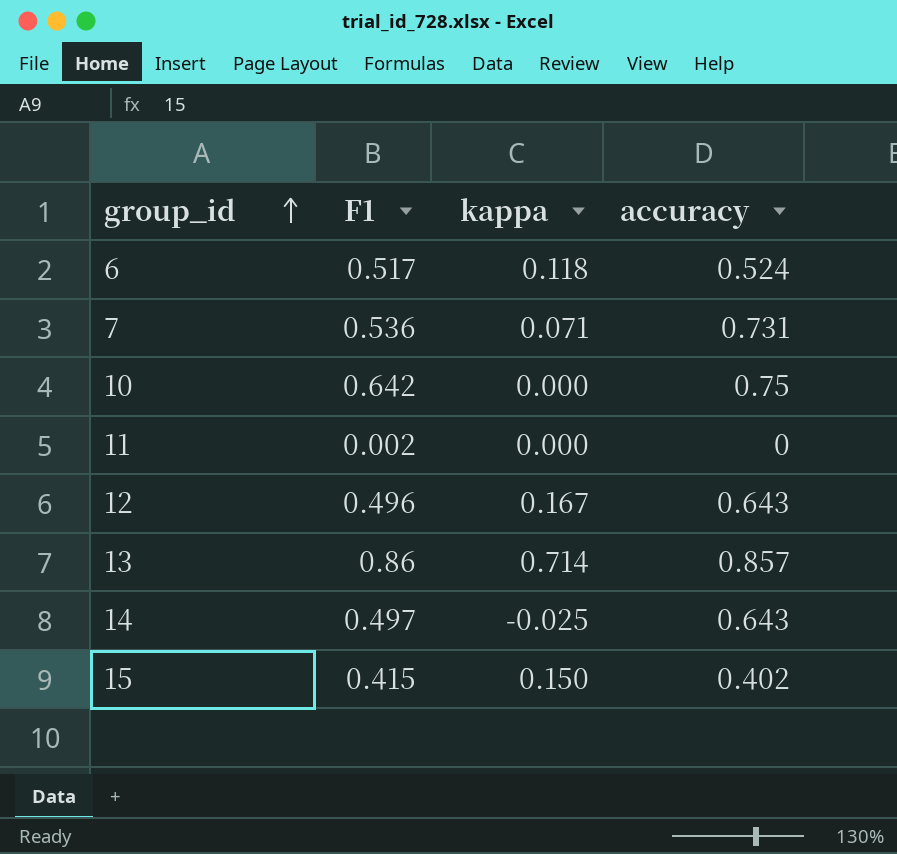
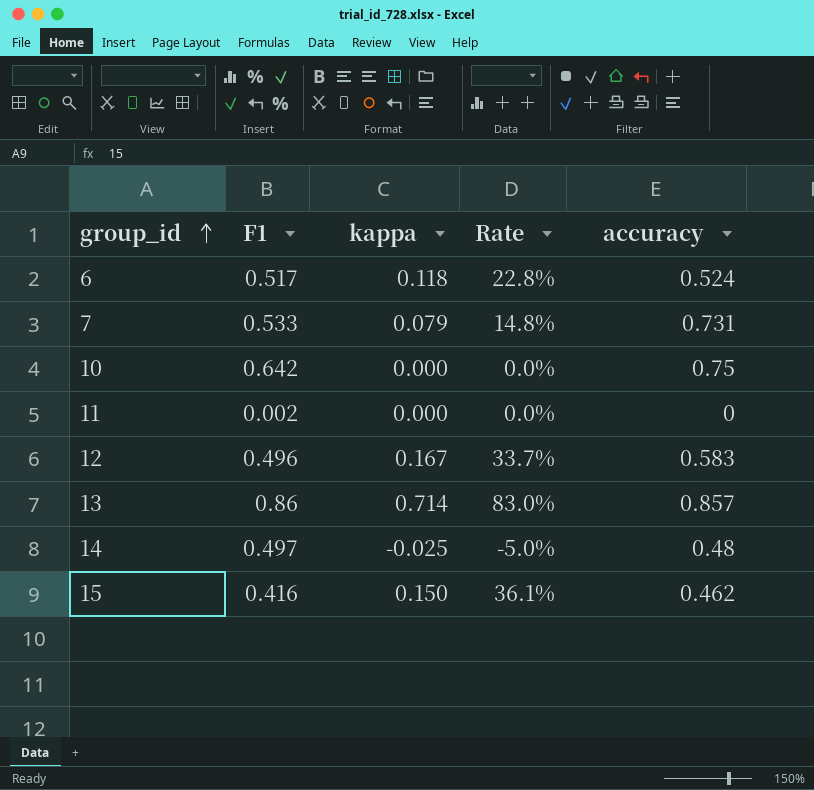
column Rate | formula: none -> [kappa] / [F1]
7 | F1: 0.536 -> 0.533
7 | kappa: 0.071 -> 0.079
12 | accuracy: 0.643 -> 0.583
14 | accuracy: 0.643 -> 0.48
15 | F1: 0.415 -> 0.416
15 | accuracy: 0.402 -> 0.462

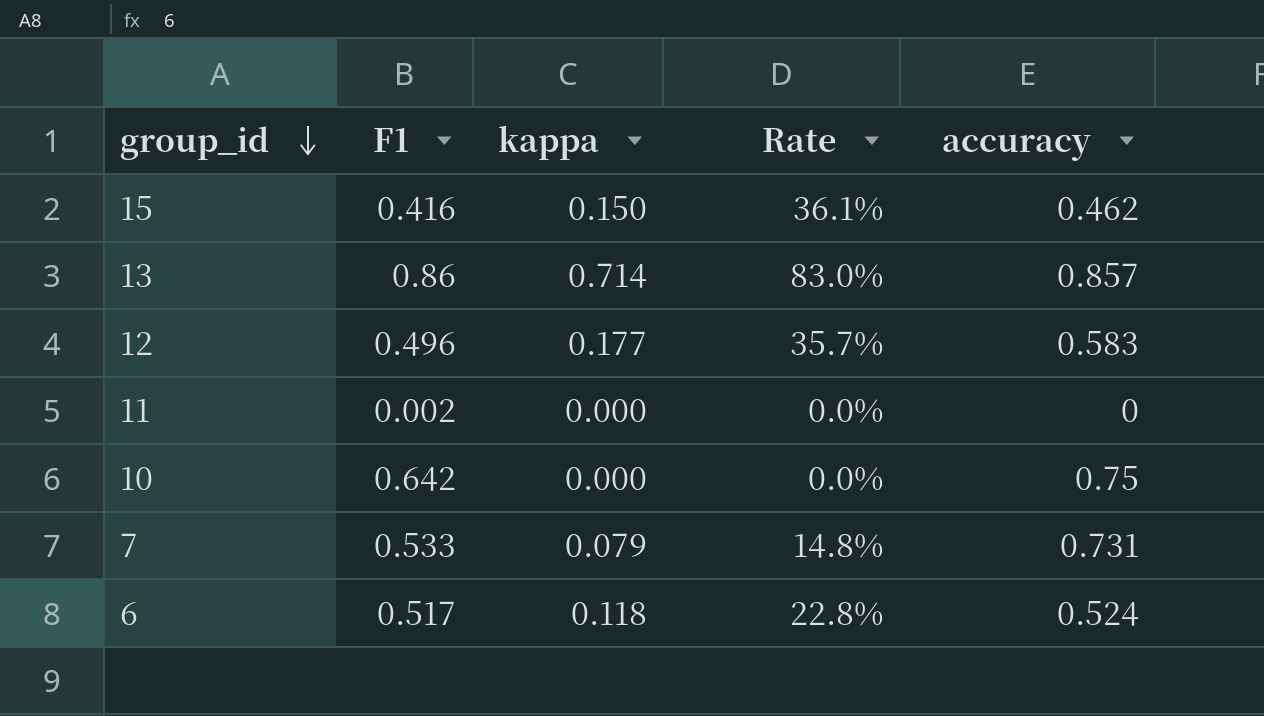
row order: group_id ascending -> group_id descending
row 14: 0.497 | -0.025 | -5.0% | 0.48 -> none
12 | kappa: 0.167 -> 0.177
12 | Rate: 33.7% -> 35.7%

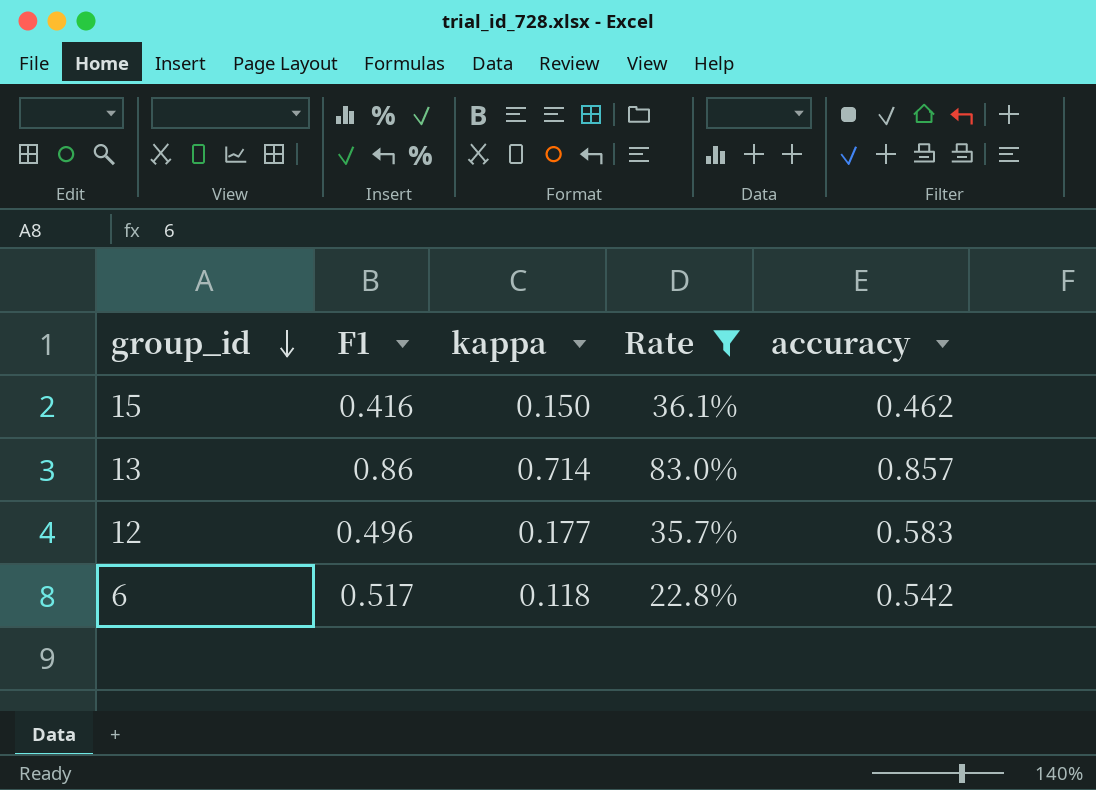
filter: none -> Rate >= 22.8%
6 | accuracy: 0.524 -> 0.542

